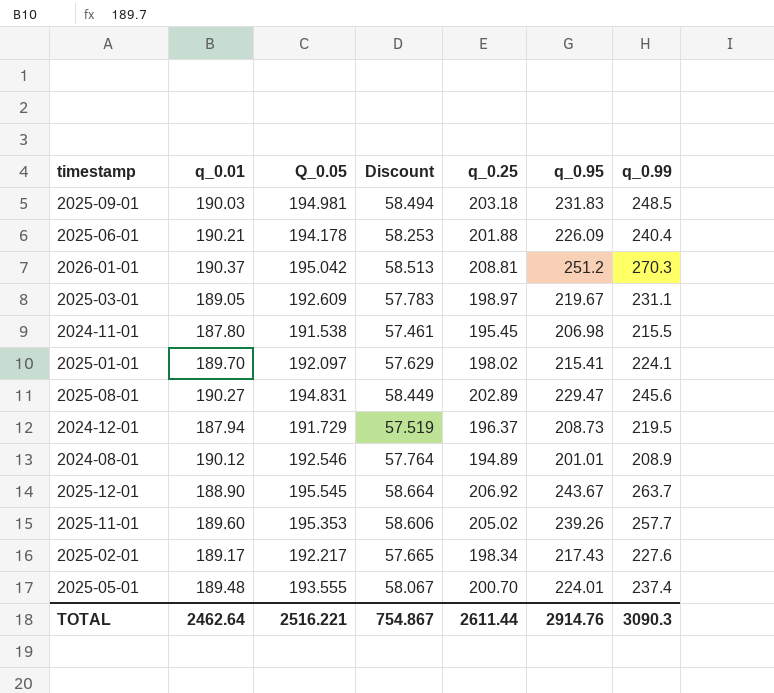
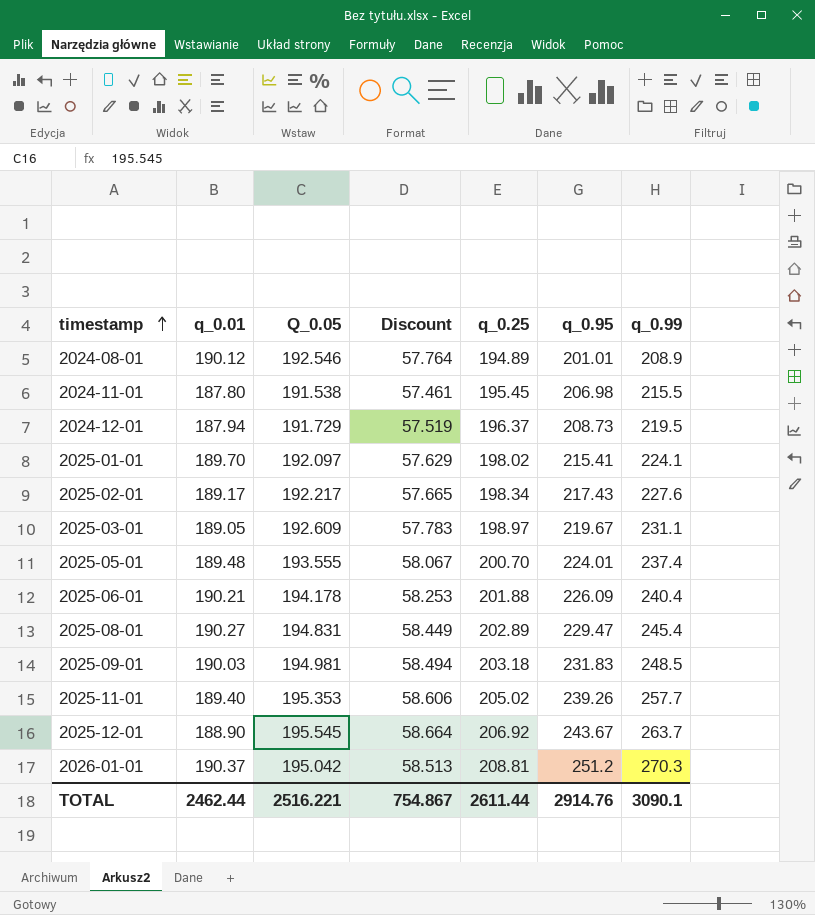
row order: none -> timestamp ascending
2025-08-01 | q_0.99: 245.6 -> 245.4
2025-11-01 | q_0.01: 189.60 -> 189.40
TOTAL | q_0.01: 2462.64 -> 2462.44
TOTAL | q_0.99: 3090.3 -> 3090.1

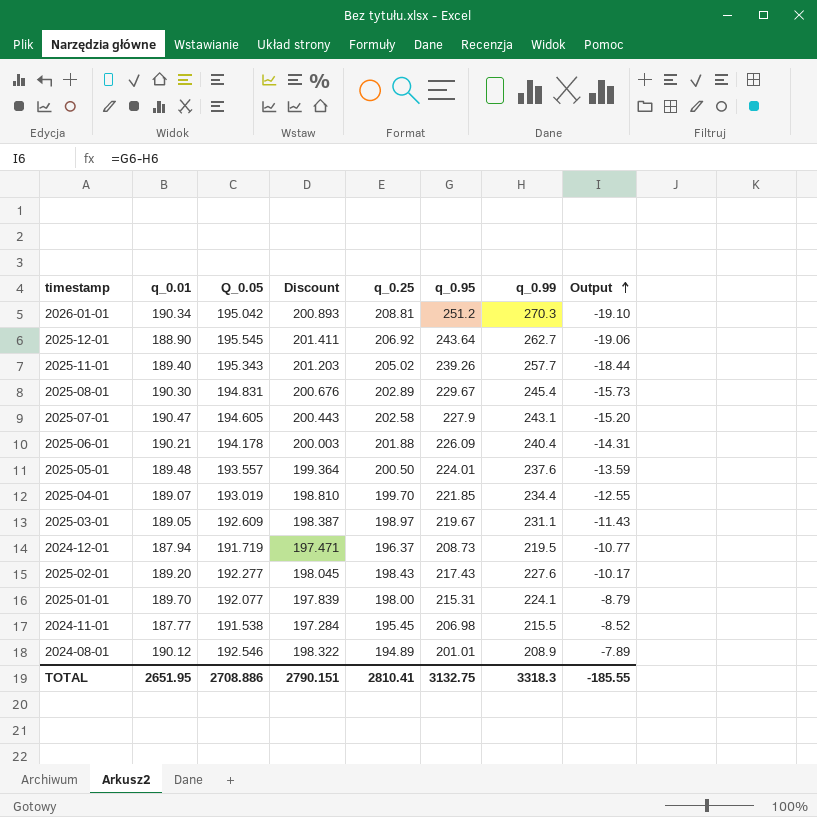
row order: timestamp ascending -> Output ascending
column Discount | formula: [Q_0.05] * 0.3 -> [Q_0.05] * 1.03
column Output | formula: none -> [q_0.95] - [q_0.99]
row 2025-09-01: 190.03 | 194.981 | 58.494 | 203.18 | 231.83 | 248.5 -> none
2026-01-01 | q_0.01: 190.37 -> 190.34
2025-12-01 | q_0.95: 243.67 -> 243.64
2025-12-01 | q_0.99: 263.7 -> 262.7
2025-11-01 | Q_0.05: 195.353 -> 195.343
2025-08-01 | q_0.01: 190.27 -> 190.30
2025-08-01 | q_0.95: 229.47 -> 229.67
row 2025-07-01: none -> 190.47 | 194.605 | 200.443 | 202.58 | 227.9 | 243.1 | -15.20
2025-05-01 | Q_0.05: 193.555 -> 193.557
2025-05-01 | q_0.25: 200.70 -> 200.50
2025-05-01 | q_0.99: 237.4 -> 237.6
row 2025-04-01: none -> 189.07 | 193.019 | 198.810 | 199.70 | 221.85 | 234.4 | -12.55
2024-12-01 | Q_0.05: 191.729 -> 191.719
2025-02-01 | q_0.01: 189.17 -> 189.20
2025-02-01 | Q_0.05: 192.217 -> 192.277
2025-02-01 | q_0.25: 198.34 -> 198.43
2025-01-01 | Q_0.05: 192.097 -> 192.077
2025-01-01 | q_0.25: 198.02 -> 198.00
2025-01-01 | q_0.95: 215.41 -> 215.31
2024-11-01 | q_0.01: 187.80 -> 187.77
TOTAL | q_0.01: 2462.44 -> 2651.95
TOTAL | Q_0.05: 2516.221 -> 2708.886
TOTAL | Discount: 754.867 -> 2790.151
TOTAL | q_0.25: 2611.44 -> 2810.41
TOTAL | q_0.95: 2914.76 -> 3132.75
TOTAL | q_0.99: 3090.1 -> 3318.3

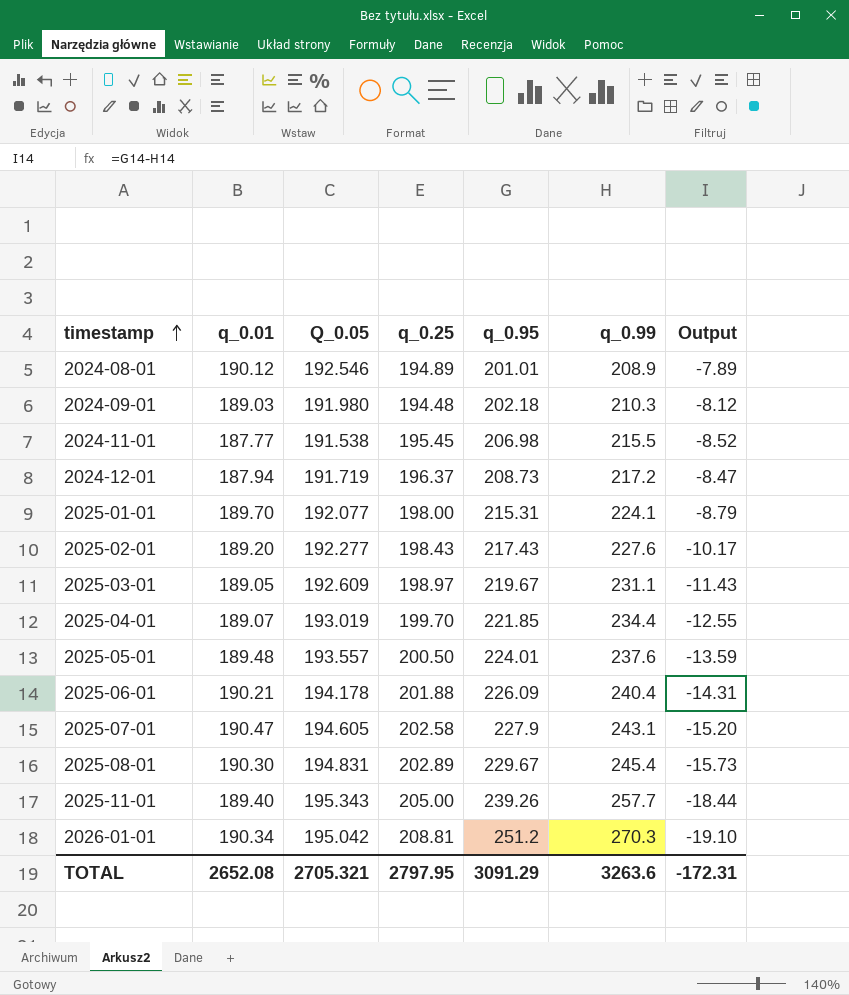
row order: Output ascending -> timestamp ascending
column Discount | formula: [Q_0.05] * 1.03 -> none
row 2025-12-01: 188.90 | 195.545 | 201.411 | 206.92 | 243.64 | 262.7 | -19.06 -> none
row 2024-09-01: none -> 189.03 | 191.980 | 194.48 | 202.18 | 210.3 | -8.12
2024-12-01 | q_0.99: 219.5 -> 217.2
2024-12-01 | Output: -10.77 -> -8.47
2025-11-01 | q_0.25: 205.02 -> 205.00
TOTAL | q_0.01: 2651.95 -> 2652.08
TOTAL | Q_0.05: 2708.886 -> 2705.321
TOTAL | q_0.25: 2810.41 -> 2797.95
TOTAL | q_0.95: 3132.75 -> 3091.29
TOTAL | q_0.99: 3318.3 -> 3263.6
TOTAL | Output: -185.55 -> -172.31

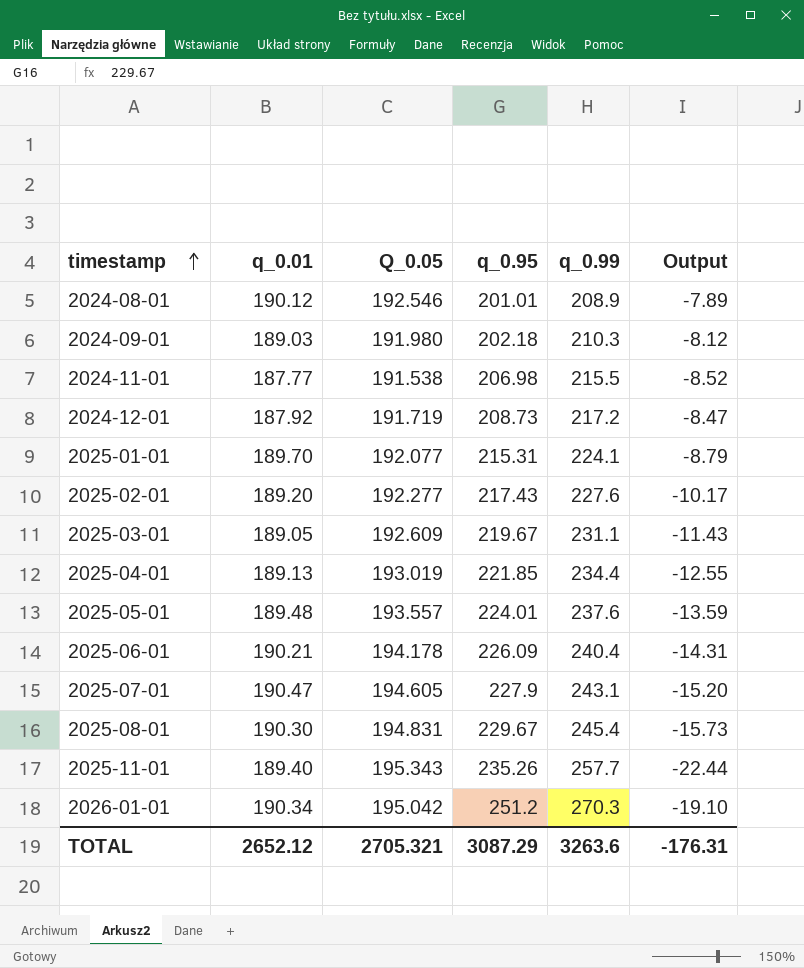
column q_0.25 | position: 4 -> none
2024-12-01 | q_0.01: 187.94 -> 187.92
2025-04-01 | q_0.01: 189.07 -> 189.13
2025-11-01 | q_0.95: 239.26 -> 235.26
2025-11-01 | Output: -18.44 -> -22.44
TOTAL | q_0.01: 2652.08 -> 2652.12
TOTAL | q_0.95: 3091.29 -> 3087.29
TOTAL | Output: -172.31 -> -176.31

